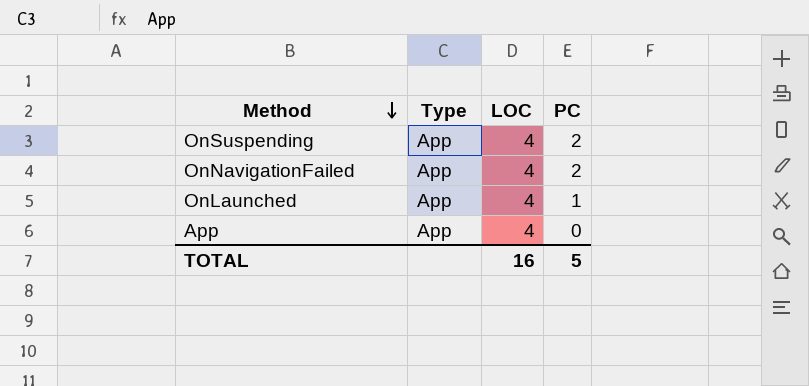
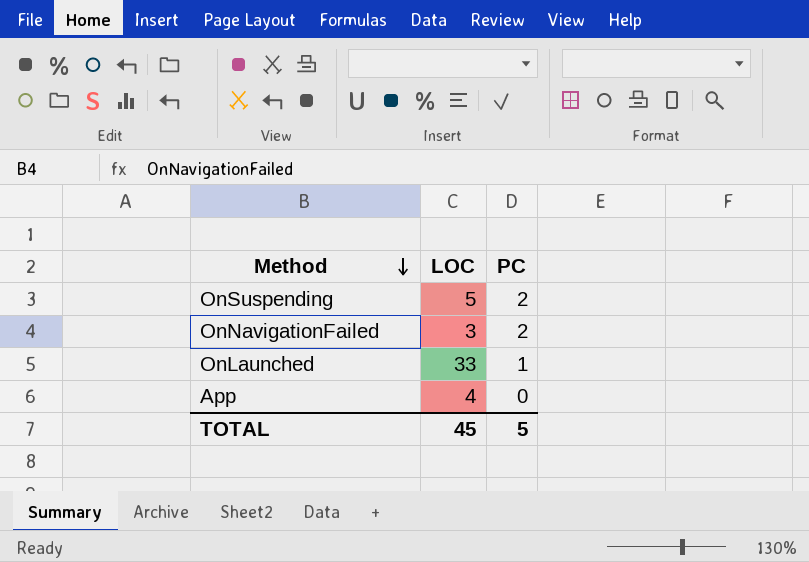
column Type | position: 2 -> none
OnSuspending | LOC: 4 -> 5
OnNavigationFailed | LOC: 4 -> 3
OnLaunched | LOC: 4 -> 33
TOTAL | LOC: 16 -> 45

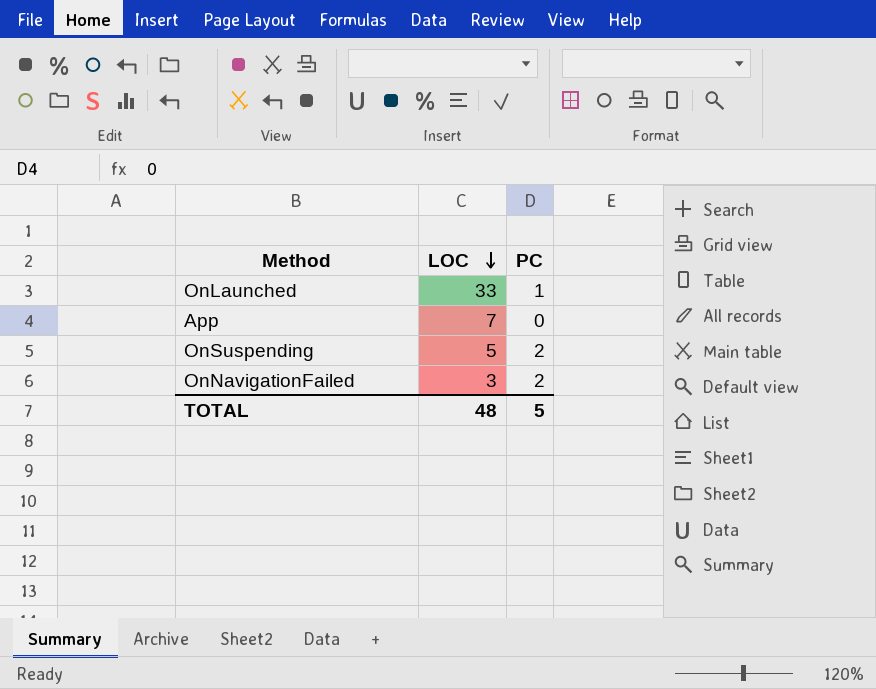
row order: Method descending -> LOC descending
App | LOC: 4 -> 7
TOTAL | LOC: 45 -> 48

